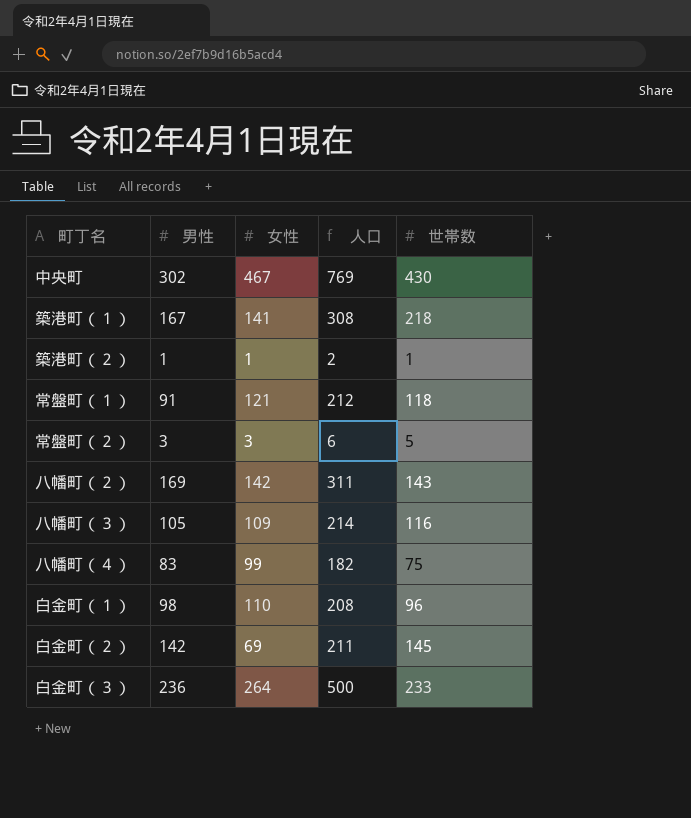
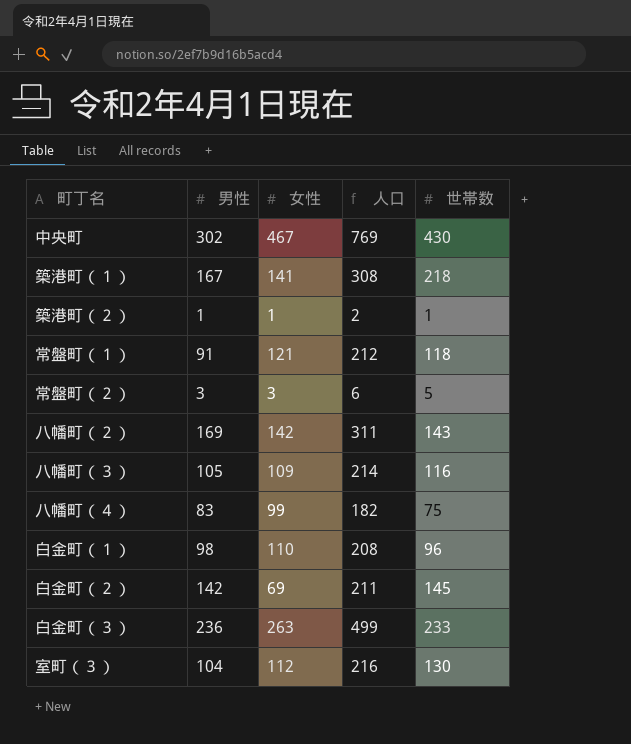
白金町（３） | 女性: 264 -> 263
白金町（３） | 人口: 500 -> 499
row 室町（３）: none -> 104 | 112 | 216 | 130

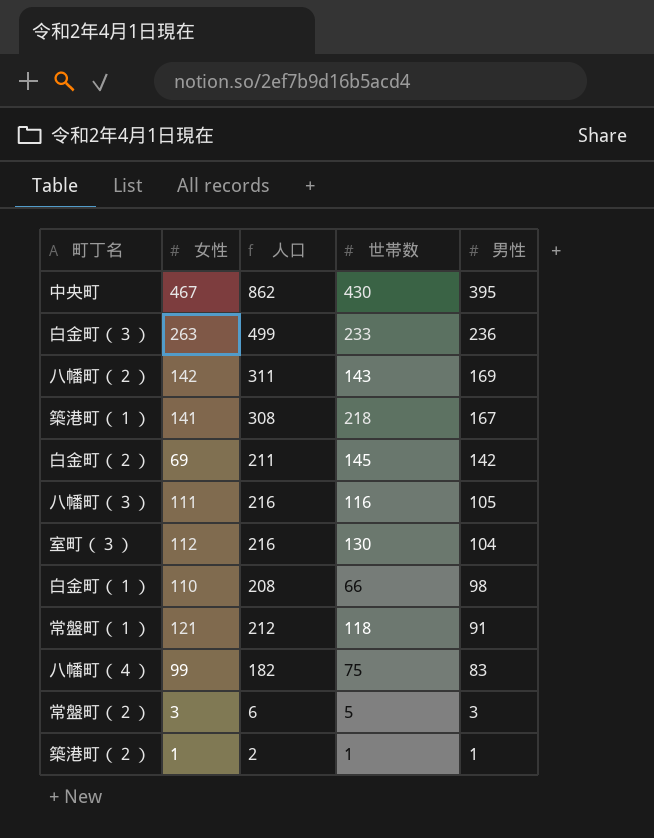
row order: none -> 男性 descending
column 男性 | position: 2 -> 5
中央町 | 人口: 769 -> 862
中央町 | 男性: 302 -> 395
八幡町（３） | 女性: 109 -> 111
八幡町（３） | 人口: 214 -> 216
白金町（１） | 世帯数: 96 -> 66

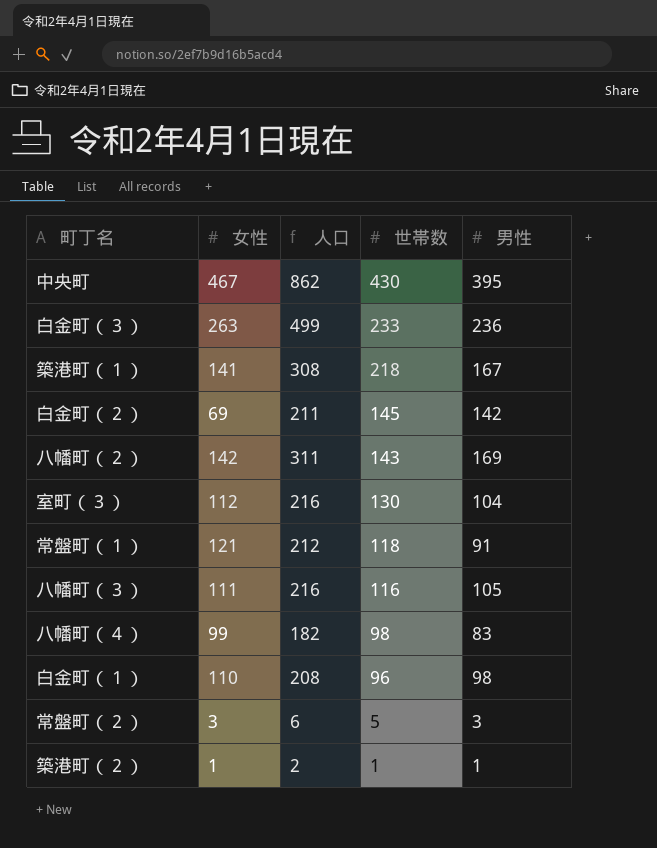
row order: 男性 descending -> 世帯数 descending
八幡町（４） | 世帯数: 75 -> 98
白金町（１） | 世帯数: 66 -> 96

